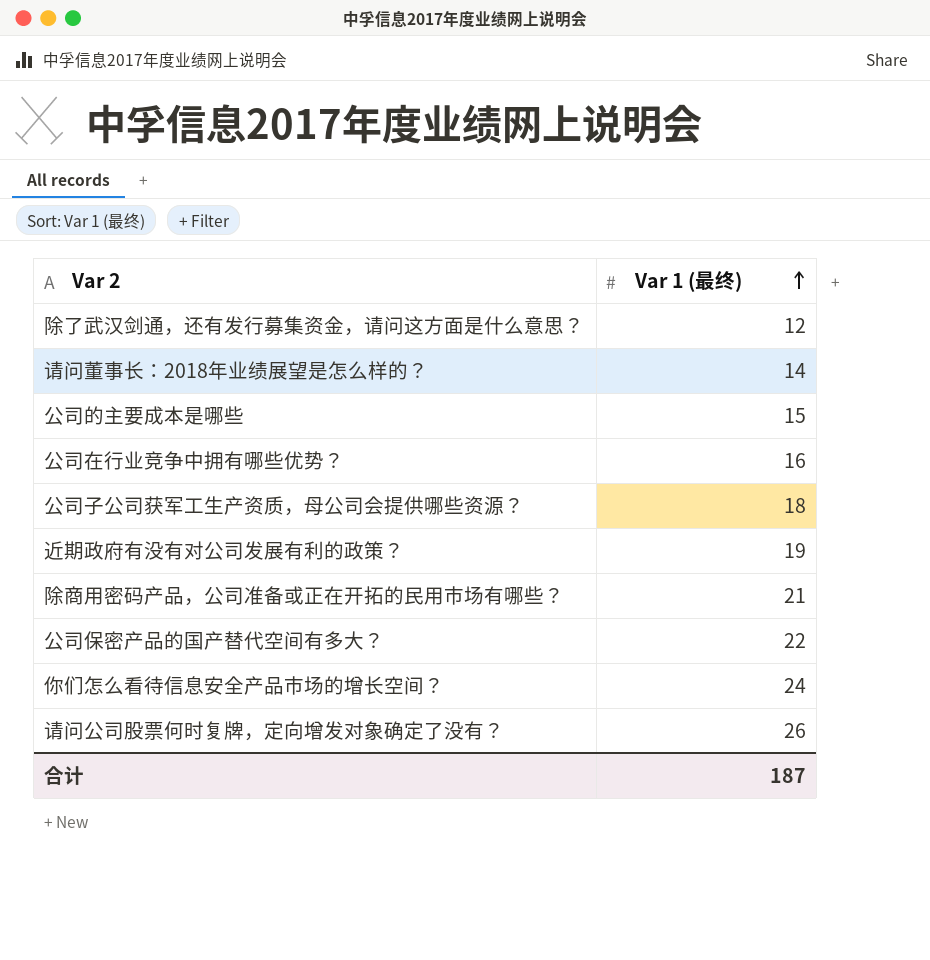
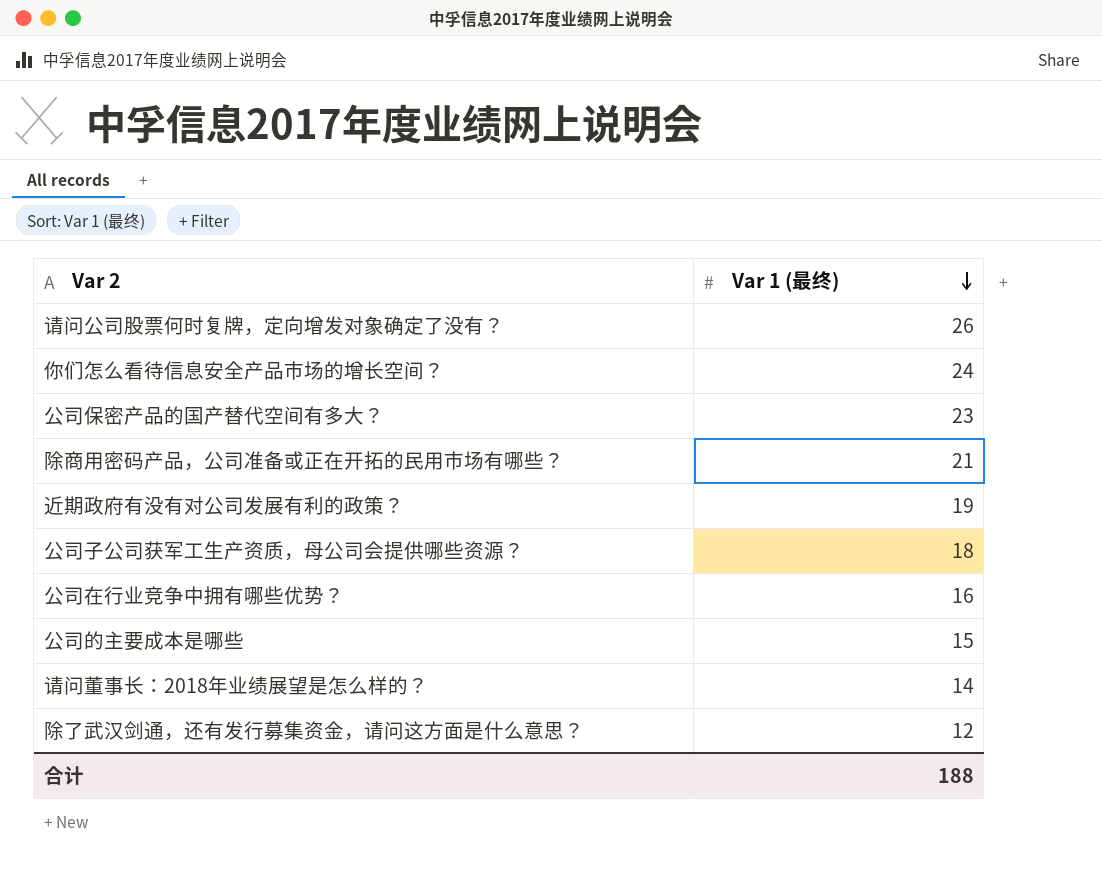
row order: Var 1 (最终) ascending -> Var 1 (最终) descending
公司保密产品的国产替代空间有多大？ | Var 1 (最终): 22 -> 23
合计 | Var 1 (最终): 187 -> 188

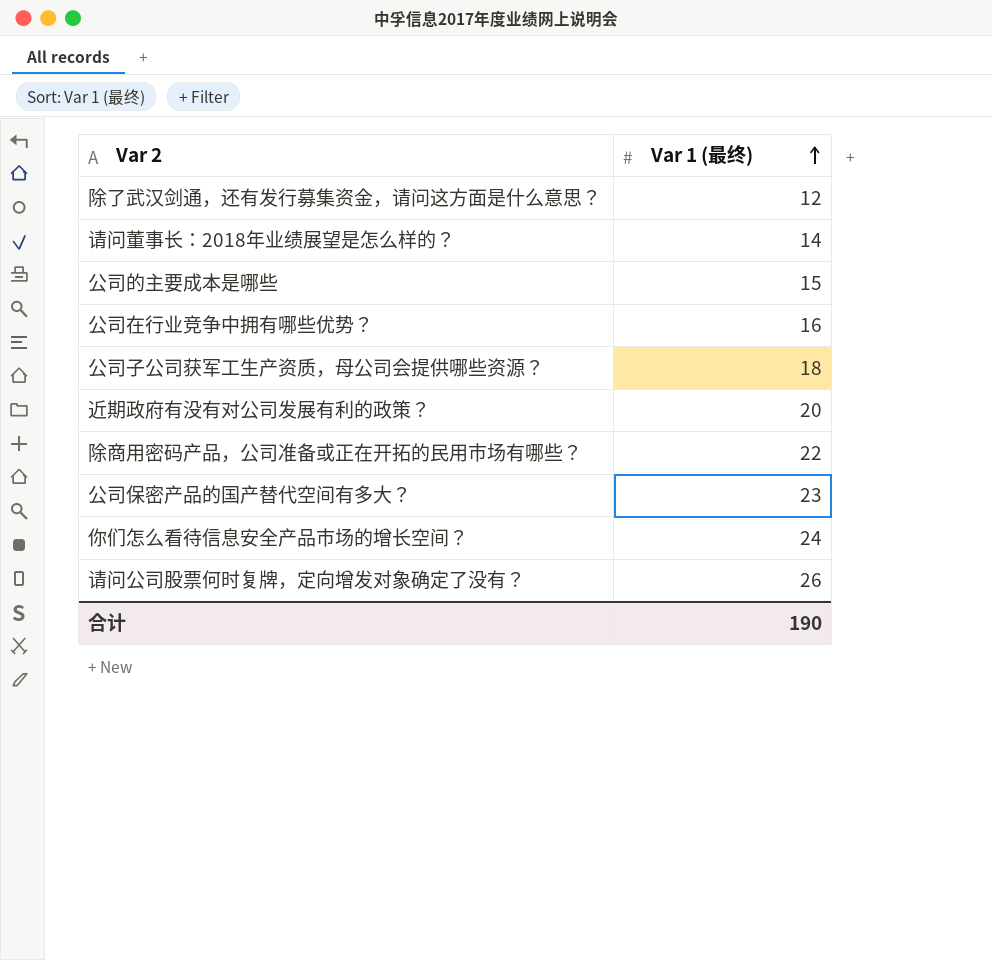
row order: Var 1 (最终) descending -> Var 1 (最终) ascending
近期政府有没有对公司发展有利的政策？ | Var 1 (最终): 19 -> 20
除商用密码产品，公司准备或正在开拓的民用市场有哪些？ | Var 1 (最终): 21 -> 22
合计 | Var 1 (最终): 188 -> 190

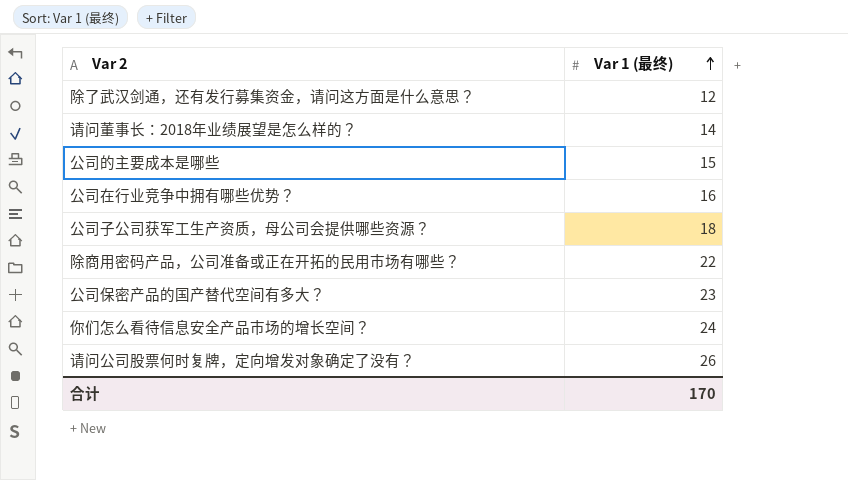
row 近期政府有没有对公司发展有利的政策？: 20 -> none
合计 | Var 1 (最终): 190 -> 170

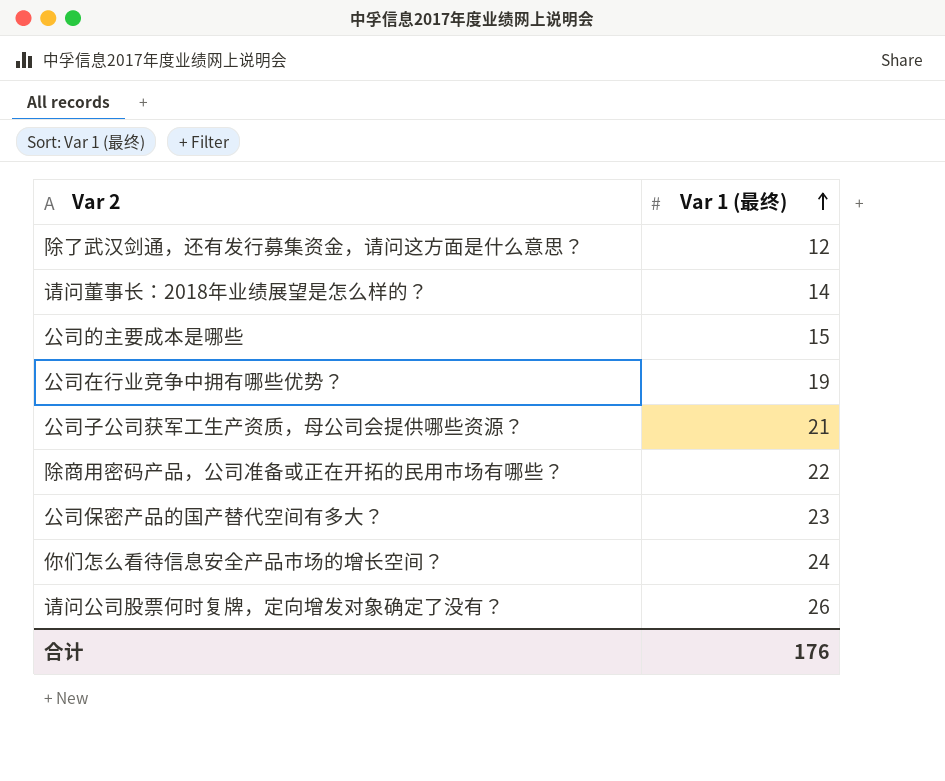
公司在行业竞争中拥有哪些优势？ | Var 1 (最终): 16 -> 19
公司子公司获军工生产资质，母公司会提供哪些资源？ | Var 1 (最终): 18 -> 21
合计 | Var 1 (最终): 170 -> 176

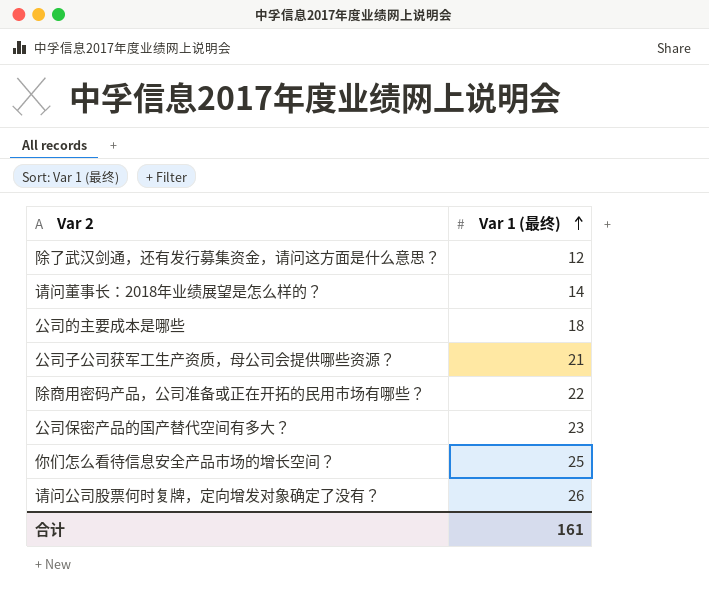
row 公司在行业竞争中拥有哪些优势？: 19 -> none
公司的主要成本是哪些 | Var 1 (最终): 15 -> 18
你们怎么看待信息安全产品市场的增长空间？ | Var 1 (最终): 24 -> 25
合计 | Var 1 (最终): 176 -> 161

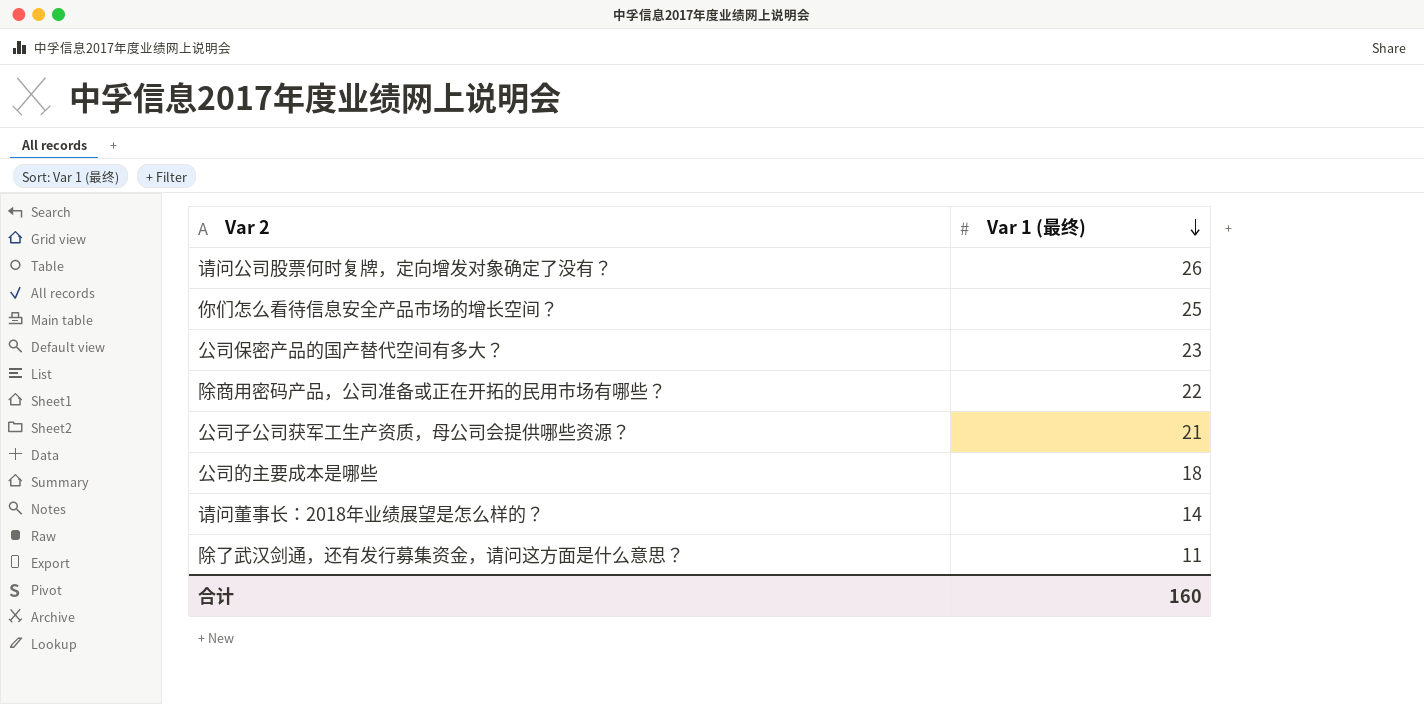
row order: Var 1 (最终) ascending -> Var 1 (最终) descending
除了武汉剑通，还有发行募集资金，请问这方面是什么意思？ | Var 1 (最终): 12 -> 11
合计 | Var 1 (最终): 161 -> 160

